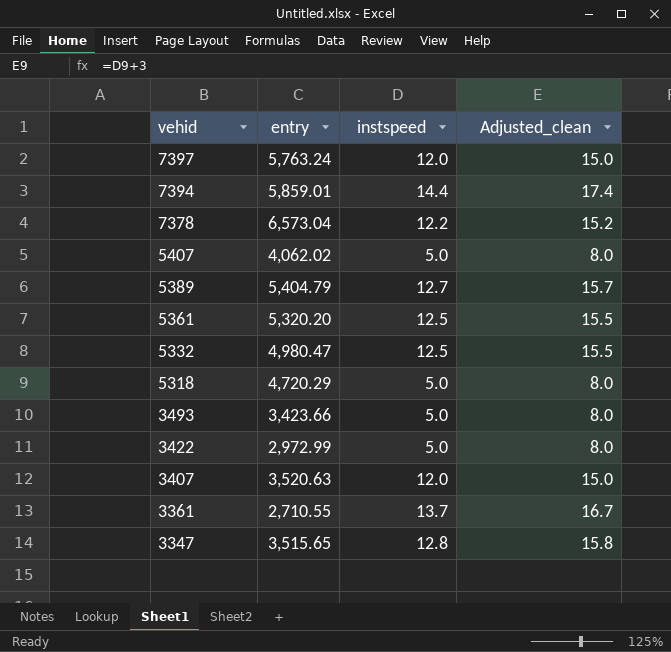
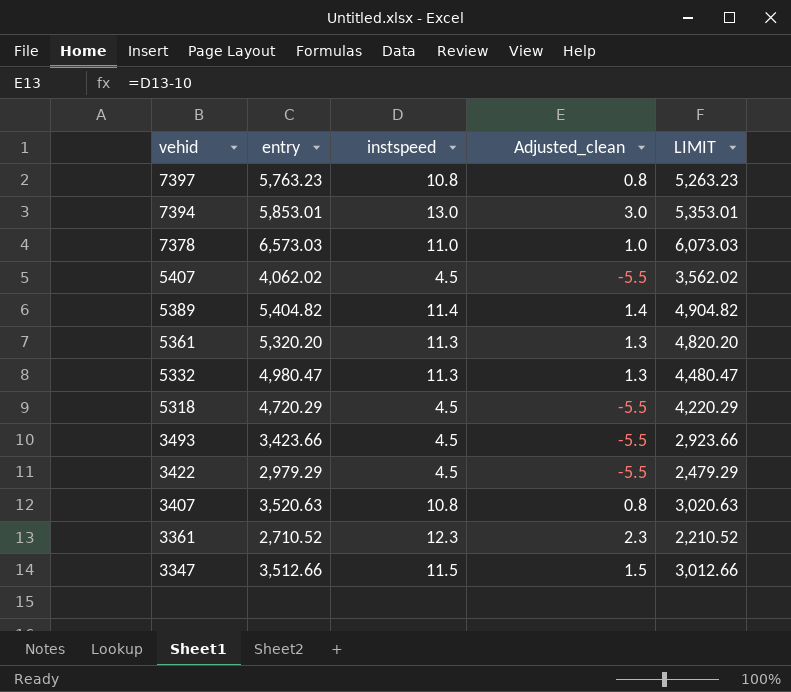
column Adjusted_clean | formula: [instspeed] + 3 -> [instspeed] - 10
column LIMIT | formula: none -> [entry] - 500
7397 | entry: 5,763.24 -> 5,763.23
7397 | instspeed: 12.0 -> 10.8
7394 | entry: 5,859.01 -> 5,853.01
7394 | instspeed: 14.4 -> 13.0
7378 | entry: 6,573.04 -> 6,573.03
7378 | instspeed: 12.2 -> 11.0
5407 | instspeed: 5.0 -> 4.5
5389 | entry: 5,404.79 -> 5,404.82
5389 | instspeed: 12.7 -> 11.4
5361 | instspeed: 12.5 -> 11.3
5332 | instspeed: 12.5 -> 11.3
5318 | instspeed: 5.0 -> 4.5
3493 | instspeed: 5.0 -> 4.5
3422 | entry: 2,972.99 -> 2,979.29
3422 | instspeed: 5.0 -> 4.5
3407 | instspeed: 12.0 -> 10.8
3361 | entry: 2,710.55 -> 2,710.52
3361 | instspeed: 13.7 -> 12.3
3347 | entry: 3,515.65 -> 3,512.66
3347 | instspeed: 12.8 -> 11.5

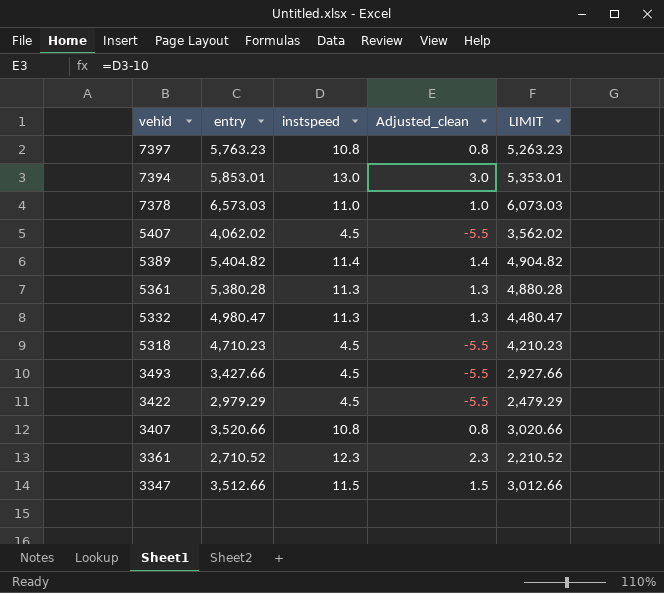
5361 | entry: 5,320.20 -> 5,380.28
5361 | LIMIT: 4,820.20 -> 4,880.28
5318 | entry: 4,720.29 -> 4,710.23
5318 | LIMIT: 4,220.29 -> 4,210.23
3493 | entry: 3,423.66 -> 3,427.66
3493 | LIMIT: 2,923.66 -> 2,927.66
3407 | entry: 3,520.63 -> 3,520.66
3407 | LIMIT: 3,020.63 -> 3,020.66

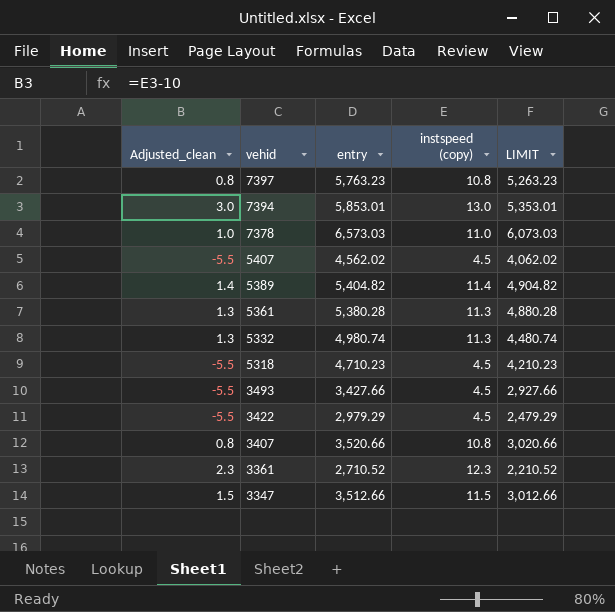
column Adjusted_clean | position: 4 -> 1
column name: instspeed -> instspeed (copy)
5407 | entry: 4,062.02 -> 4,562.02
5407 | LIMIT: 3,562.02 -> 4,062.02
5332 | entry: 4,980.47 -> 4,980.74
5332 | LIMIT: 4,480.47 -> 4,480.74

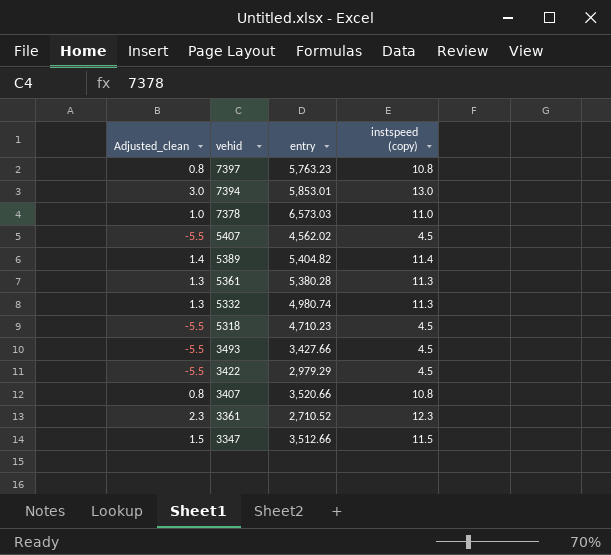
column LIMIT | formula: [entry] - 500 -> none

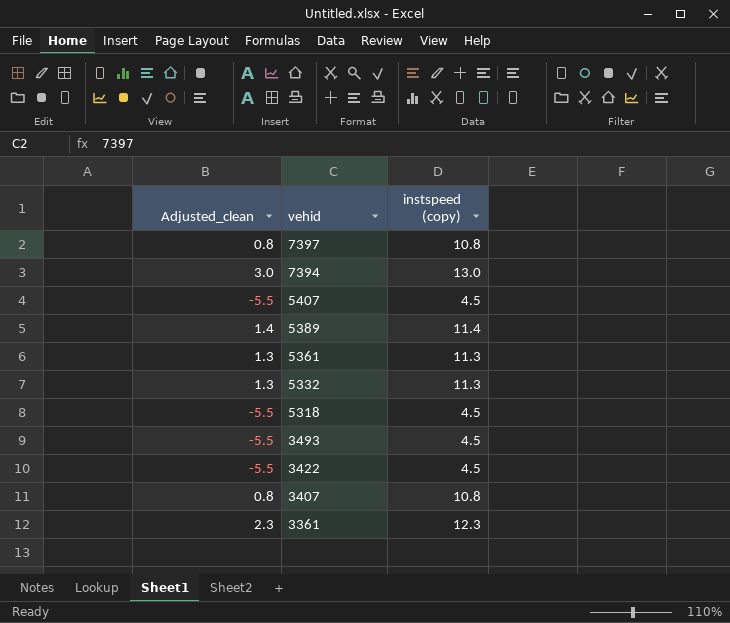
column entry | position: 3 -> none
row 7378: 1.0 | 6,573.03 | 11.0 -> none
row 3347: 1.5 | 3,512.66 | 11.5 -> none

